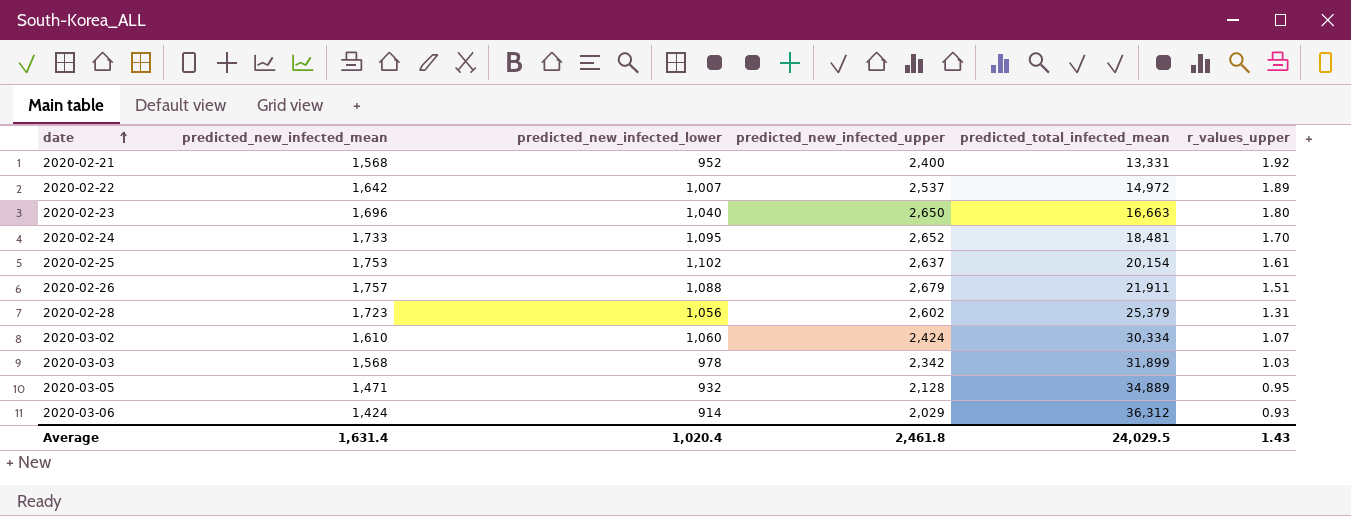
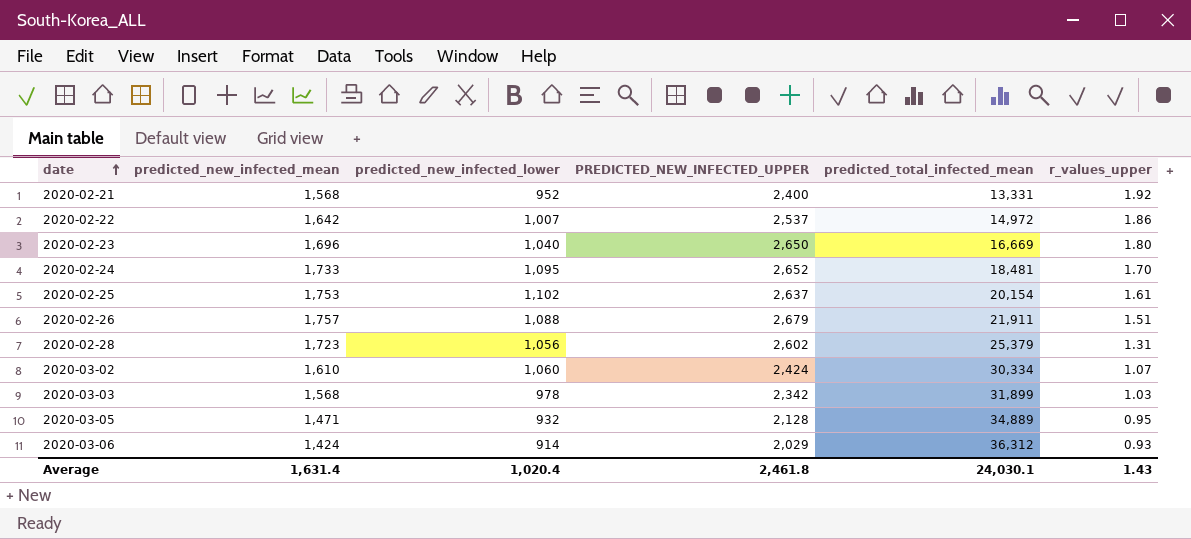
column name: predicted_new_infected_upper -> PREDICTED_NEW_INFECTED_UPPER
2020-02-22 | r_values_upper: 1.89 -> 1.86
2020-02-23 | predicted_total_infected_mean: 16,663 -> 16,669
Average | predicted_total_infected_mean: 24,029.5 -> 24,030.1

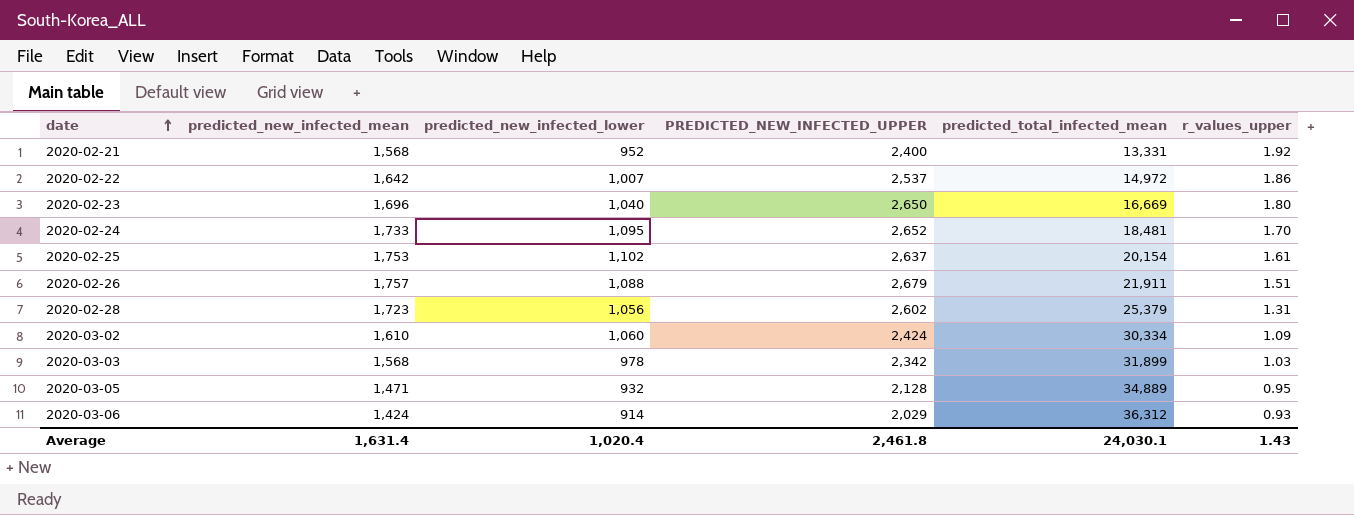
2020-03-02 | r_values_upper: 1.07 -> 1.09

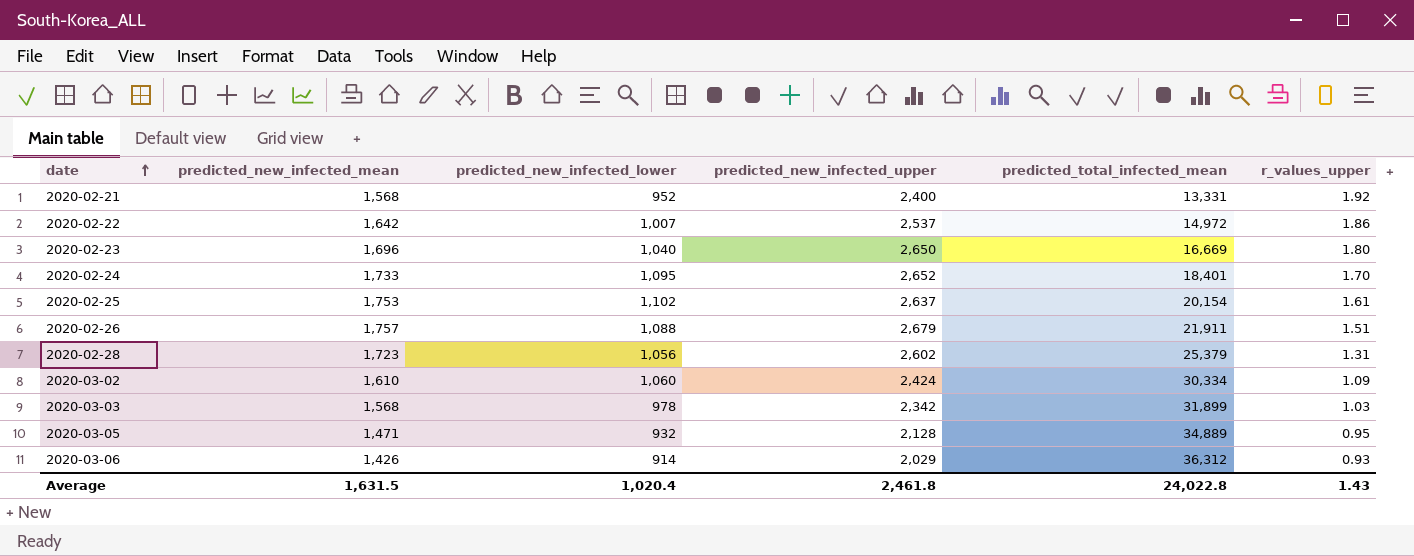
column name: PREDICTED_NEW_INFECTED_UPPER -> predicted_new_infected_upper
2020-02-24 | predicted_total_infected_mean: 18,481 -> 18,401
2020-03-06 | predicted_new_infected_mean: 1,424 -> 1,426
Average | predicted_new_infected_mean: 1,631.4 -> 1,631.5
Average | predicted_total_infected_mean: 24,030.1 -> 24,022.8

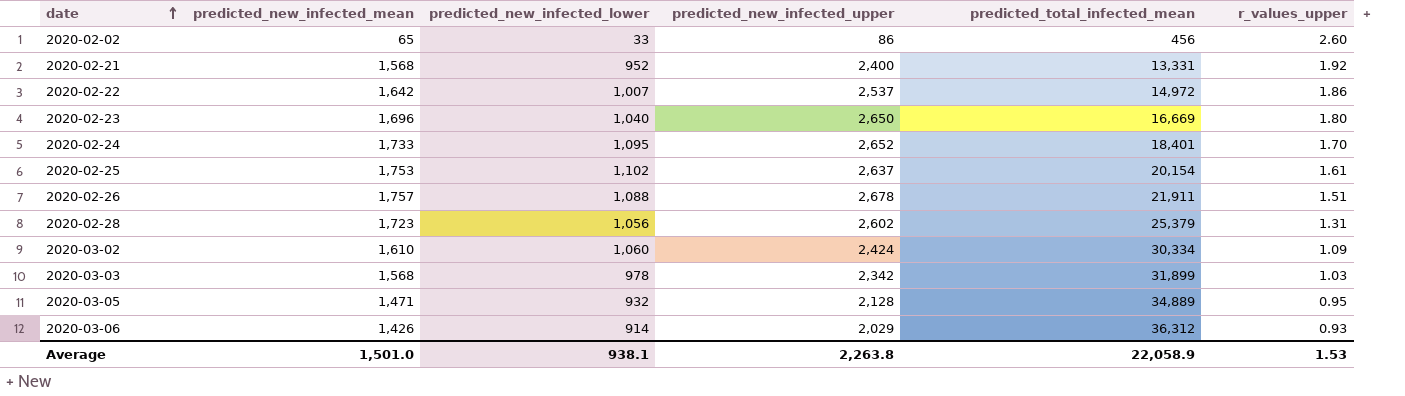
row 2020-02-02: none -> 65 | 33 | 86 | 456 | 2.60
2020-02-26 | predicted_new_infected_upper: 2,679 -> 2,678
Average | predicted_new_infected_mean: 1,631.5 -> 1,501.0
Average | predicted_new_infected_lower: 1,020.4 -> 938.1
Average | predicted_new_infected_upper: 2,461.8 -> 2,263.8
Average | predicted_total_infected_mean: 24,022.8 -> 22,058.9
Average | r_values_upper: 1.43 -> 1.53

